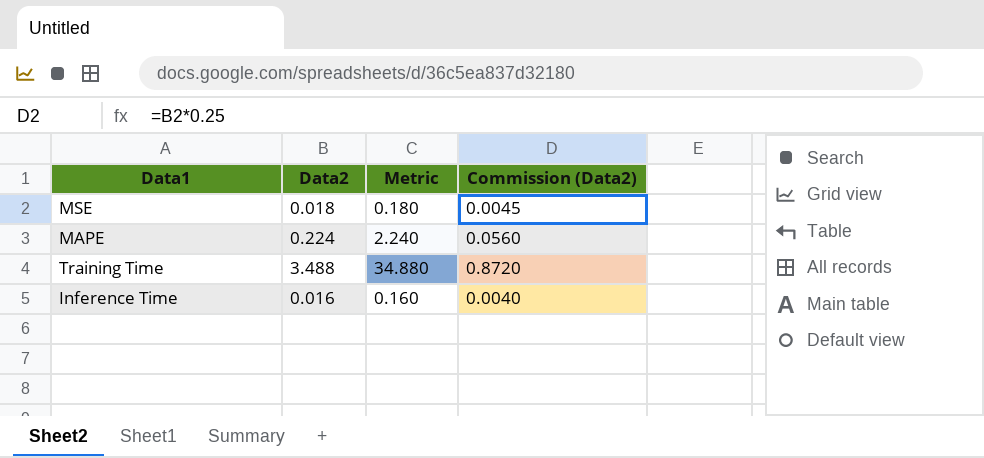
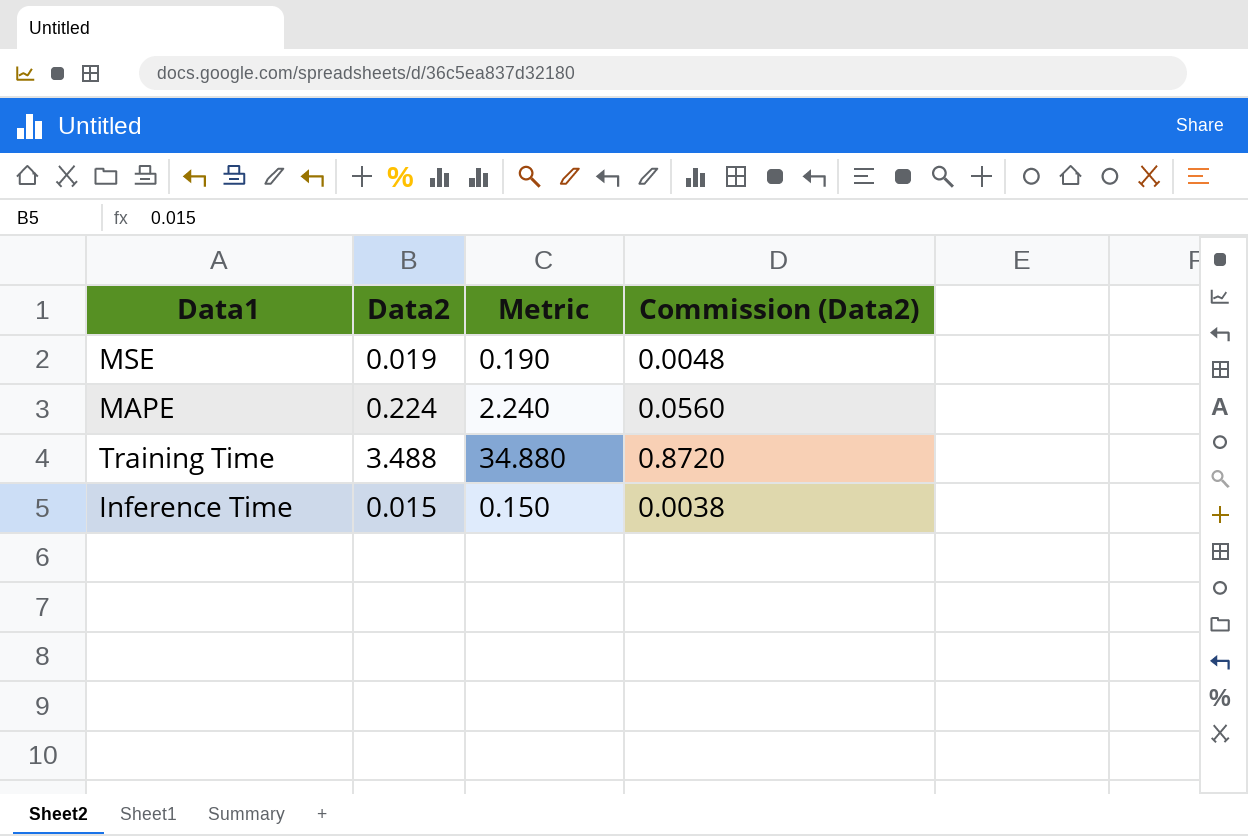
MSE | Data2: 0.018 -> 0.019
MSE | Metric: 0.180 -> 0.190
MSE | Commission (Data2): 0.0045 -> 0.0048
Inference Time | Data2: 0.016 -> 0.015
Inference Time | Metric: 0.160 -> 0.150
Inference Time | Commission (Data2): 0.0040 -> 0.0038

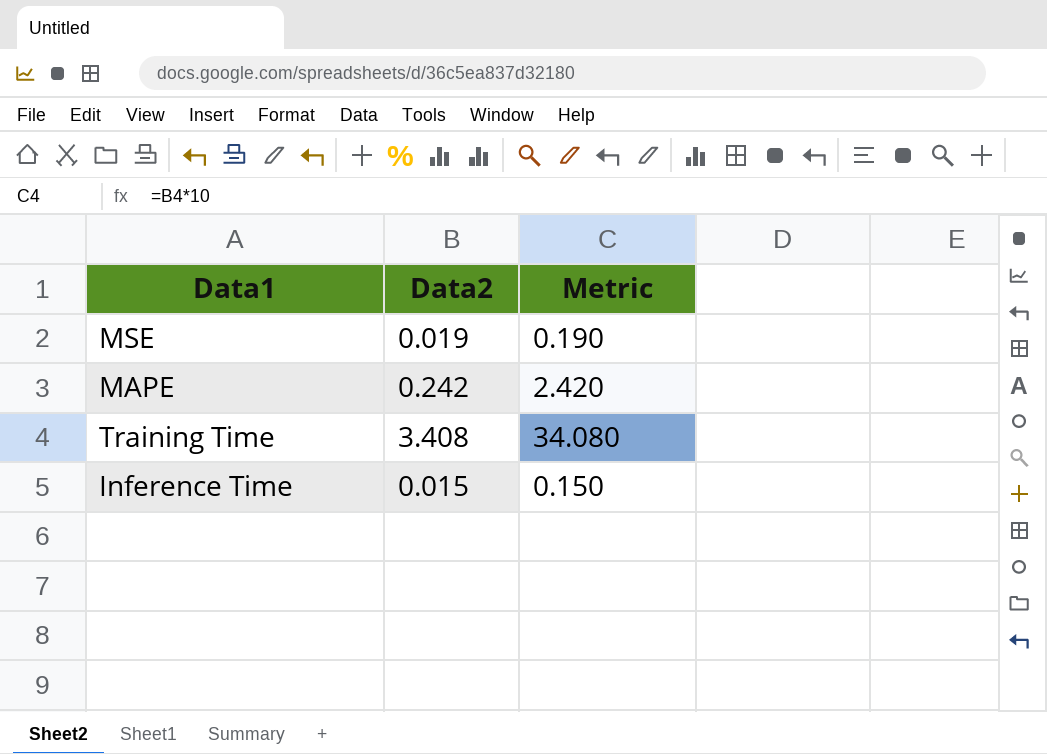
column Commission (Data2) | formula: [Data2] * 0.25 -> none
MAPE | Data2: 0.224 -> 0.242
MAPE | Metric: 2.240 -> 2.420
Training Time | Data2: 3.488 -> 3.408
Training Time | Metric: 34.880 -> 34.080

